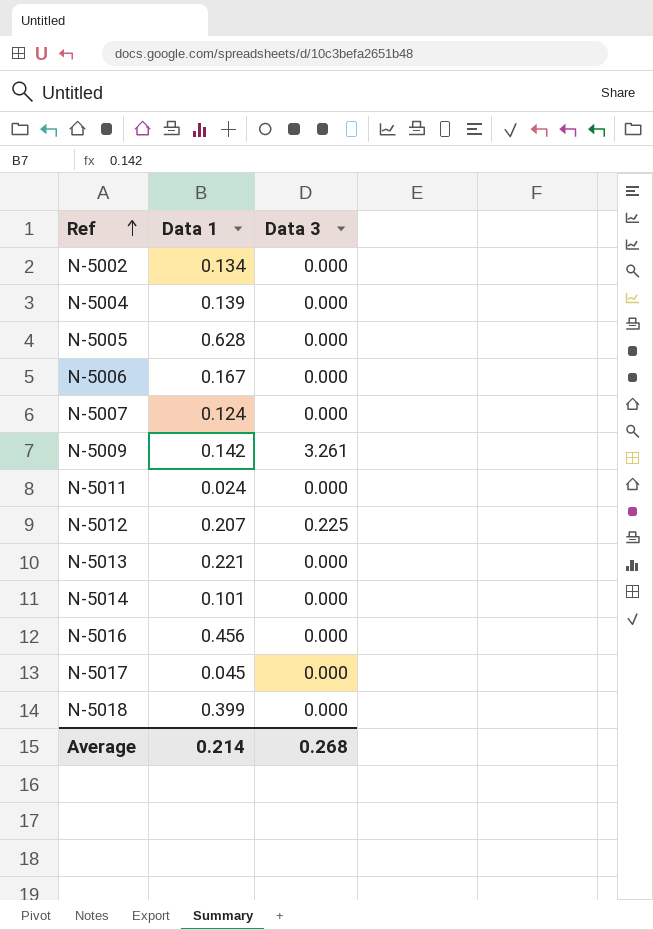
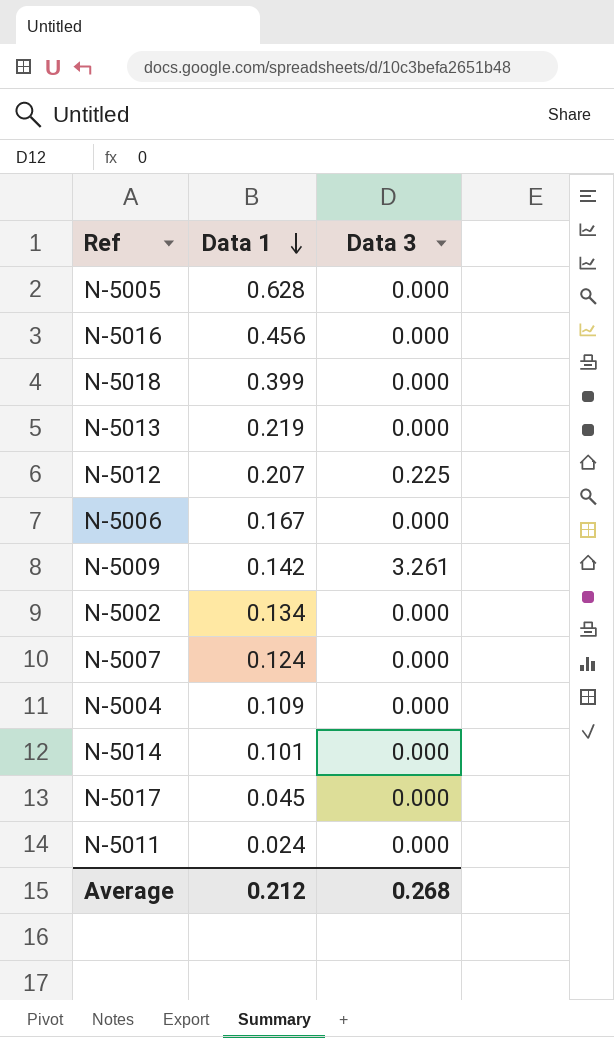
row order: Ref ascending -> Data 1 descending
N-5013 | Data 1: 0.221 -> 0.219
N-5004 | Data 1: 0.139 -> 0.109
Average | Data 1: 0.214 -> 0.212

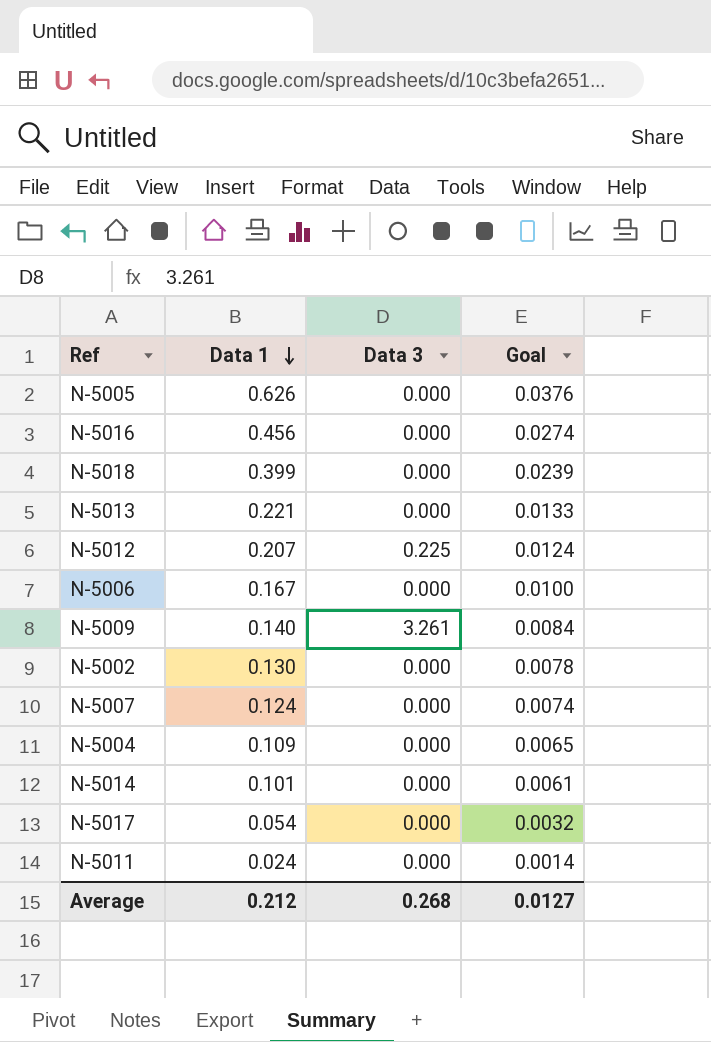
column Goal | formula: none -> [Data 1] * 0.06
N-5005 | Data 1: 0.628 -> 0.626
N-5013 | Data 1: 0.219 -> 0.221
N-5009 | Data 1: 0.142 -> 0.140
N-5002 | Data 1: 0.134 -> 0.130
N-5017 | Data 1: 0.045 -> 0.054

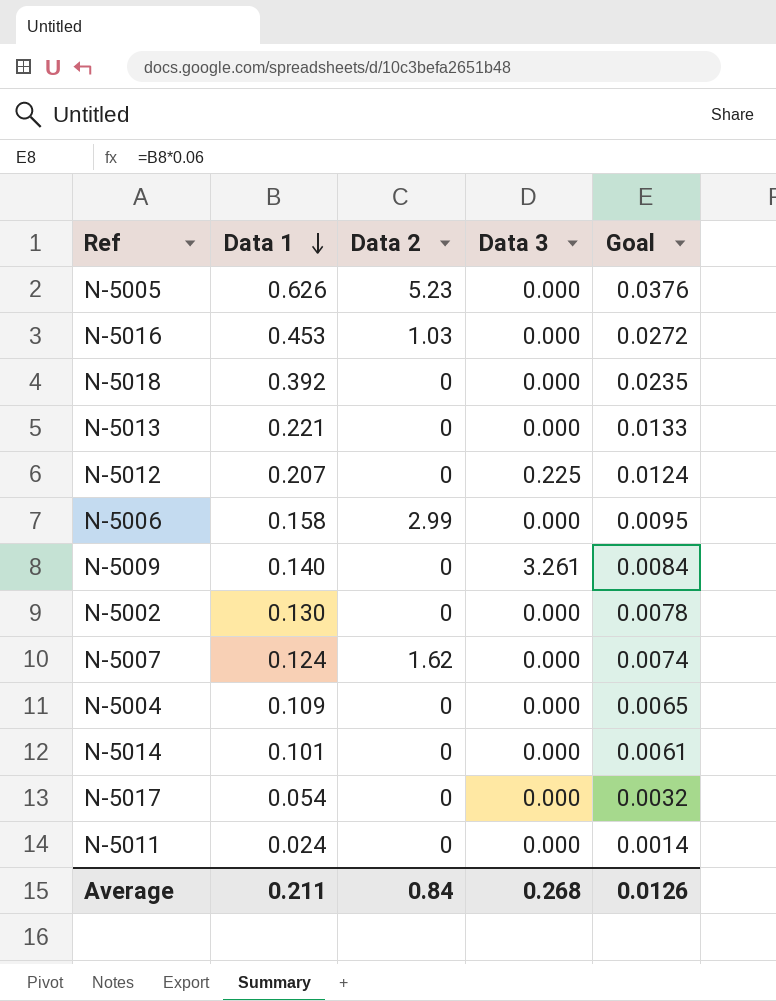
column Data 2 | position: none -> 3
N-5016 | Data 1: 0.456 -> 0.453
N-5016 | Goal: 0.0274 -> 0.0272
N-5018 | Data 1: 0.399 -> 0.392
N-5018 | Goal: 0.0239 -> 0.0235
N-5006 | Data 1: 0.167 -> 0.158
N-5006 | Goal: 0.0100 -> 0.0095
Average | Data 1: 0.212 -> 0.211
Average | Goal: 0.0127 -> 0.0126

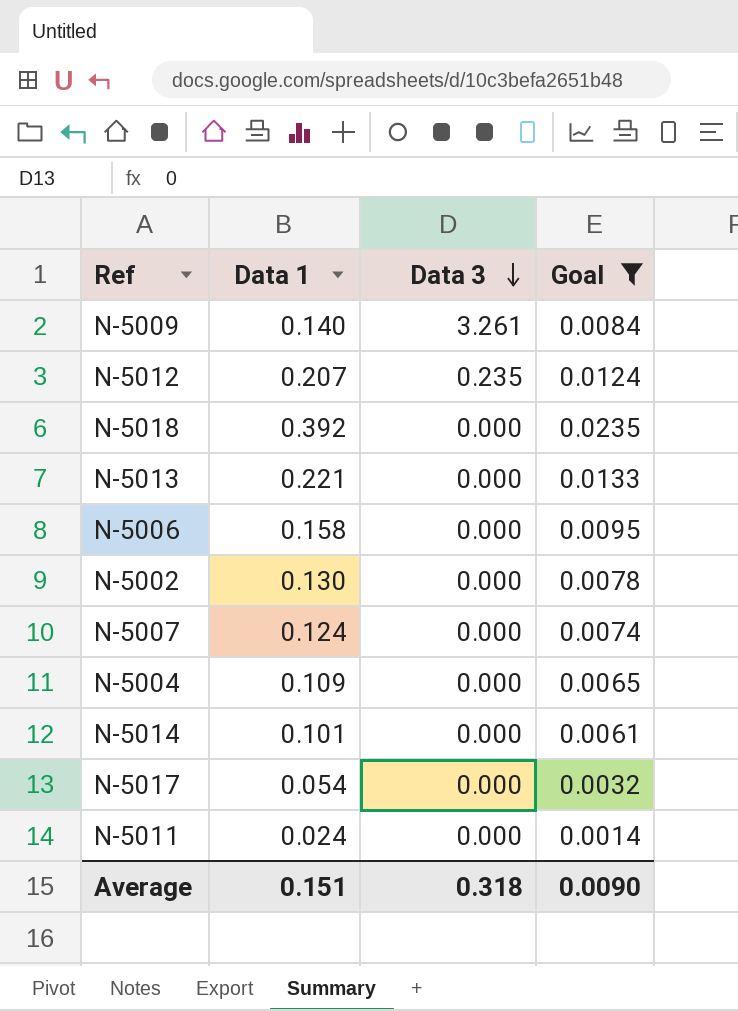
filter: none -> Goal <= 0.0235
row order: Data 1 descending -> Data 3 descending
column Data 2 | position: 3 -> none
N-5012 | Data 3: 0.225 -> 0.235
Average | Data 1: 0.211 -> 0.151
Average | Data 3: 0.268 -> 0.318
Average | Goal: 0.0126 -> 0.0090

